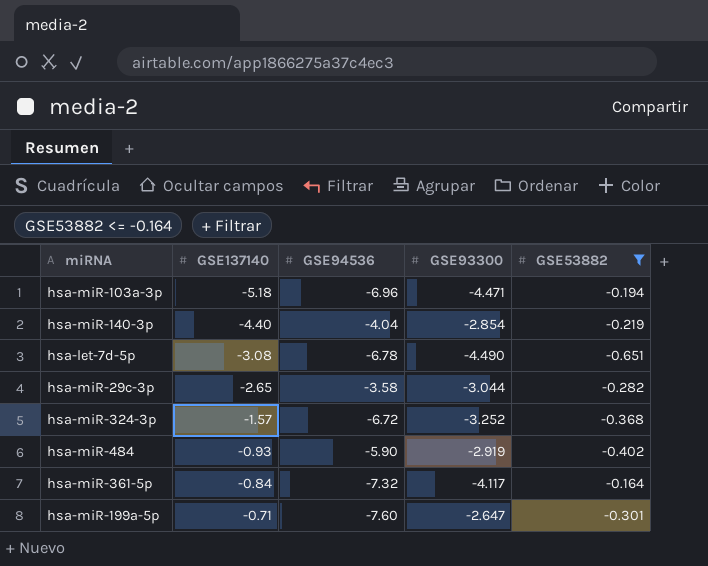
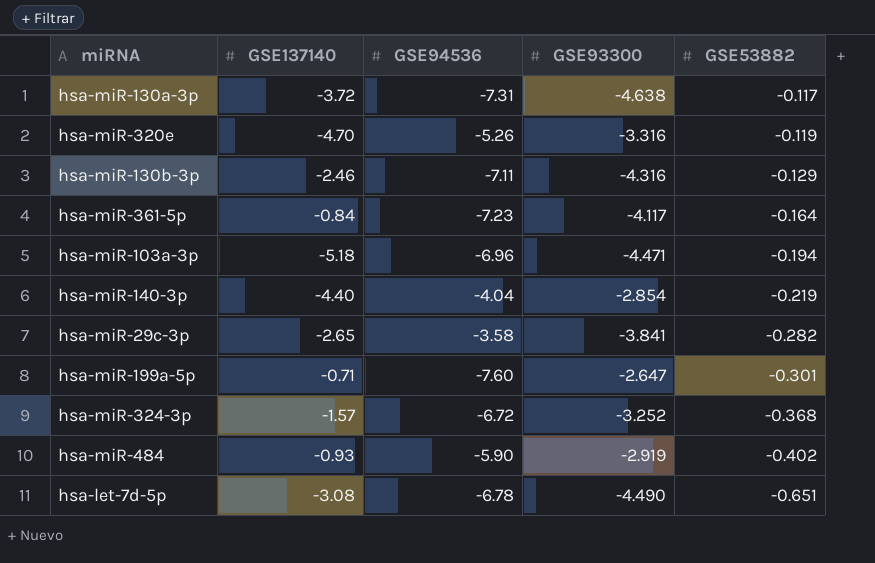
filter: GSE53882 <= -0.164 -> none
row order: GSE137140 ascending -> GSE53882 descending
hsa-miR-361-5p | GSE94536: -7.32 -> -7.23
hsa-miR-29c-3p | GSE93300: -3.044 -> -3.841

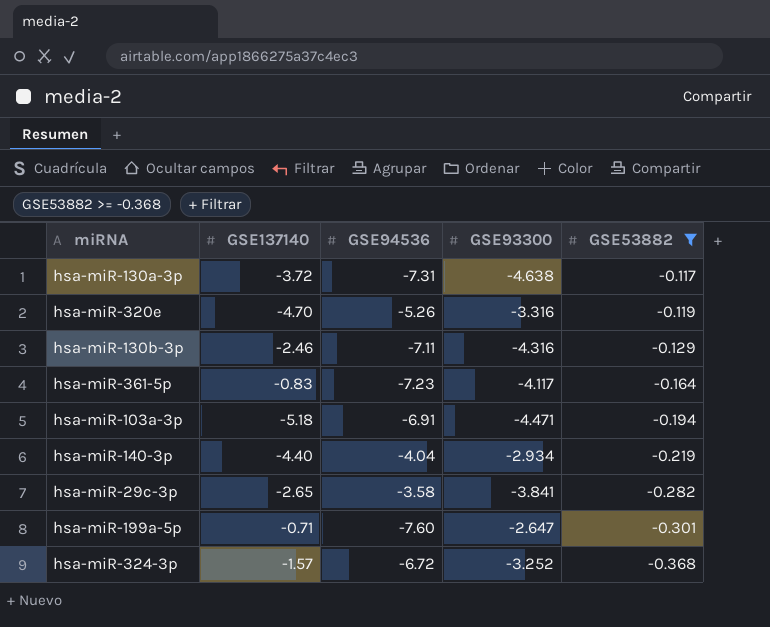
filter: none -> GSE53882 >= -0.368
hsa-miR-361-5p | GSE137140: -0.84 -> -0.83
hsa-miR-103a-3p | GSE94536: -6.96 -> -6.91
hsa-miR-140-3p | GSE93300: -2.854 -> -2.934

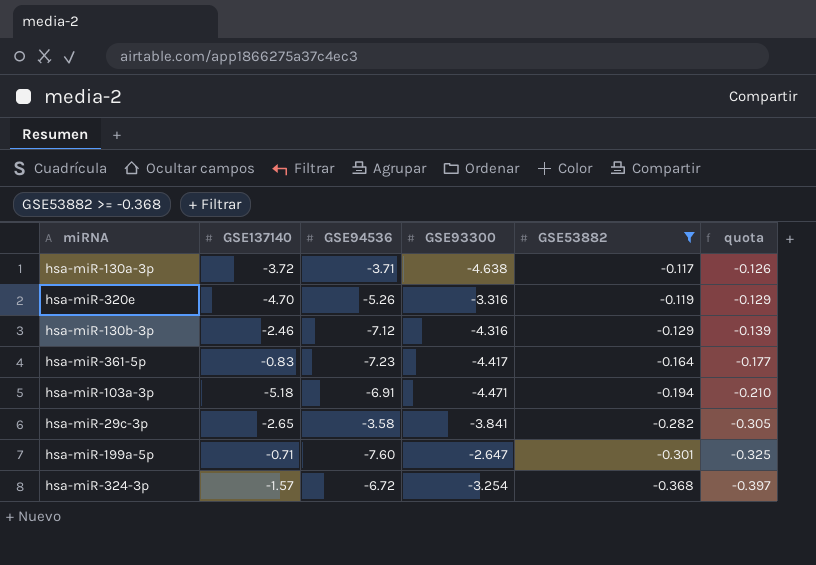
column quota | formula: none -> [GSE53882] * 1.08
row hsa-miR-140-3p: -4.40 | -4.04 | -2.934 | -0.219 -> none
hsa-miR-130a-3p | GSE94536: -7.31 -> -3.71
hsa-miR-130b-3p | GSE94536: -7.11 -> -7.12
hsa-miR-361-5p | GSE93300: -4.117 -> -4.417
hsa-miR-324-3p | GSE93300: -3.252 -> -3.254

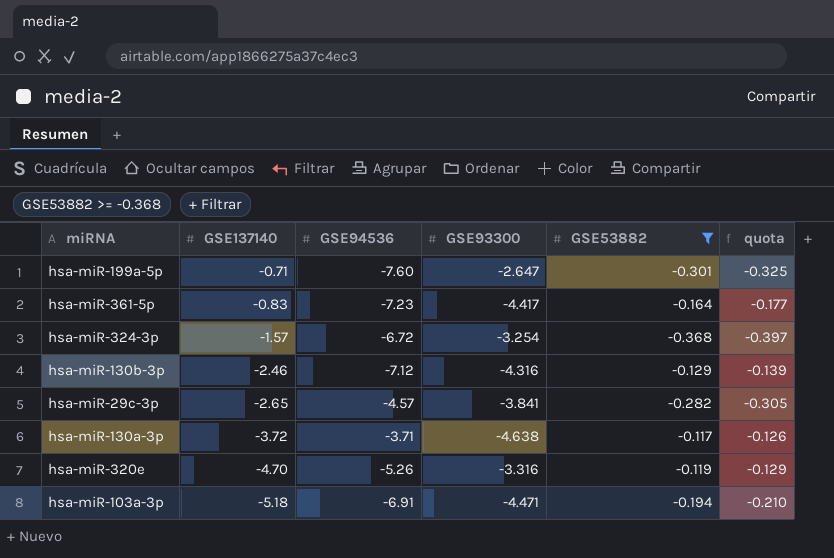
row order: GSE53882 descending -> GSE137140 descending
hsa-miR-29c-3p | GSE94536: -3.58 -> -4.57

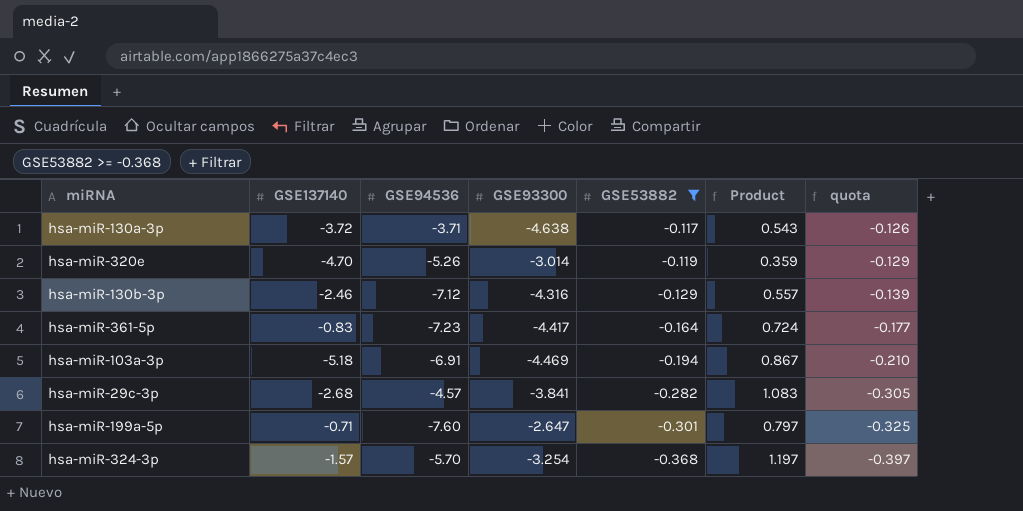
row order: GSE137140 descending -> GSE53882 descending
column Product | formula: none -> [GSE93300] * [GSE53882]
hsa-miR-320e | GSE93300: -3.316 -> -3.014
hsa-miR-103a-3p | GSE93300: -4.471 -> -4.469
hsa-miR-29c-3p | GSE137140: -2.65 -> -2.68
hsa-miR-324-3p | GSE94536: -6.72 -> -5.70

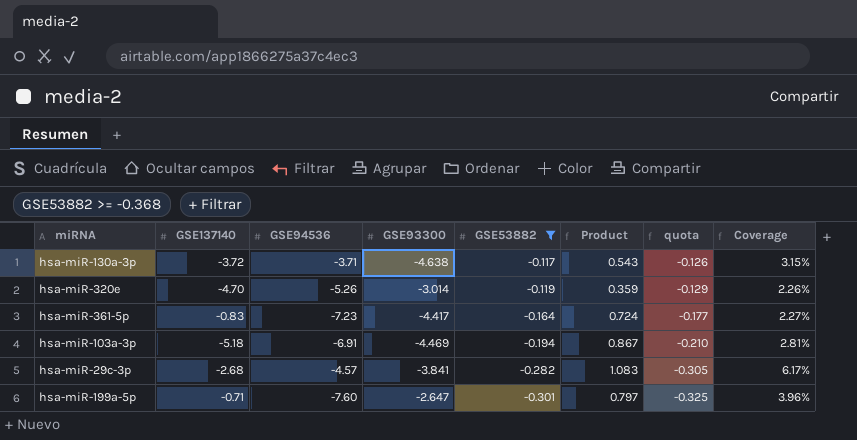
column Coverage | formula: none -> [GSE53882] / [GSE94536]
row hsa-miR-130b-3p: -2.46 | -7.12 | -4.316 | -0.129 | 0.557 | -0.139 -> none
row hsa-miR-324-3p: -1.57 | -5.70 | -3.254 | -0.368 | 1.197 | -0.397 -> none

